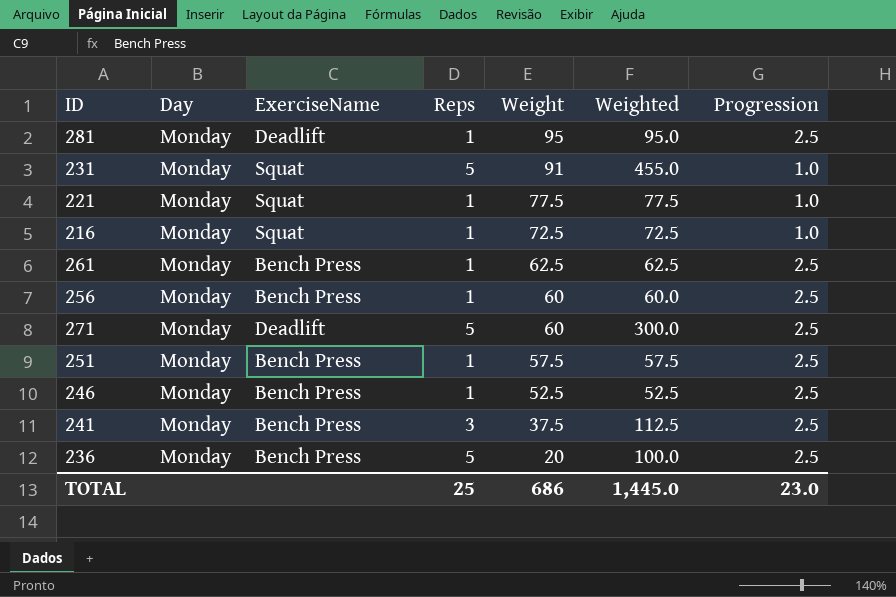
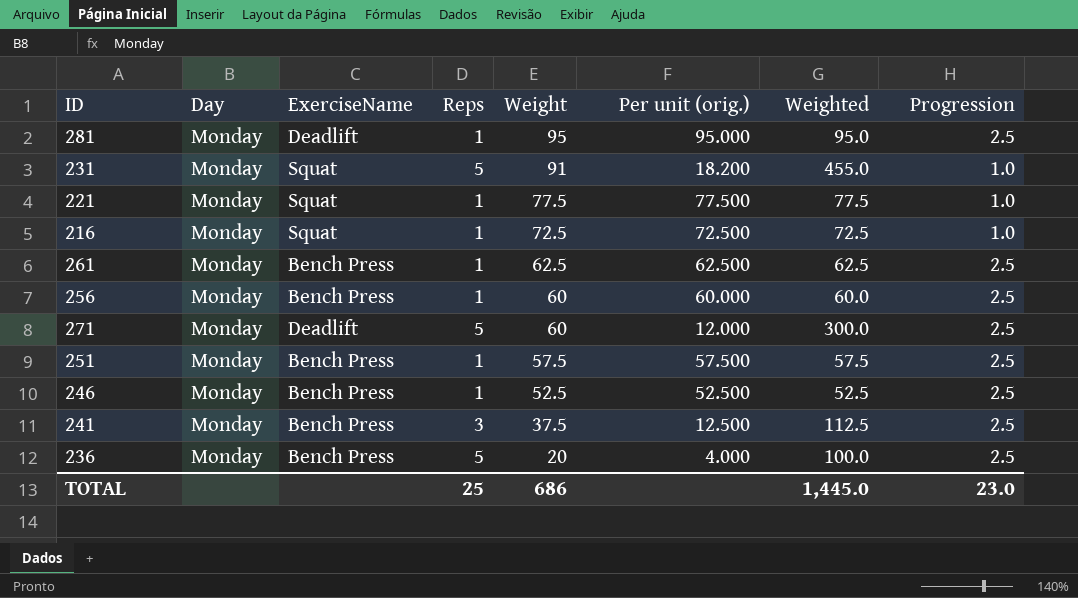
column Per unit (orig.) | formula: none -> [Weight] / [Reps]

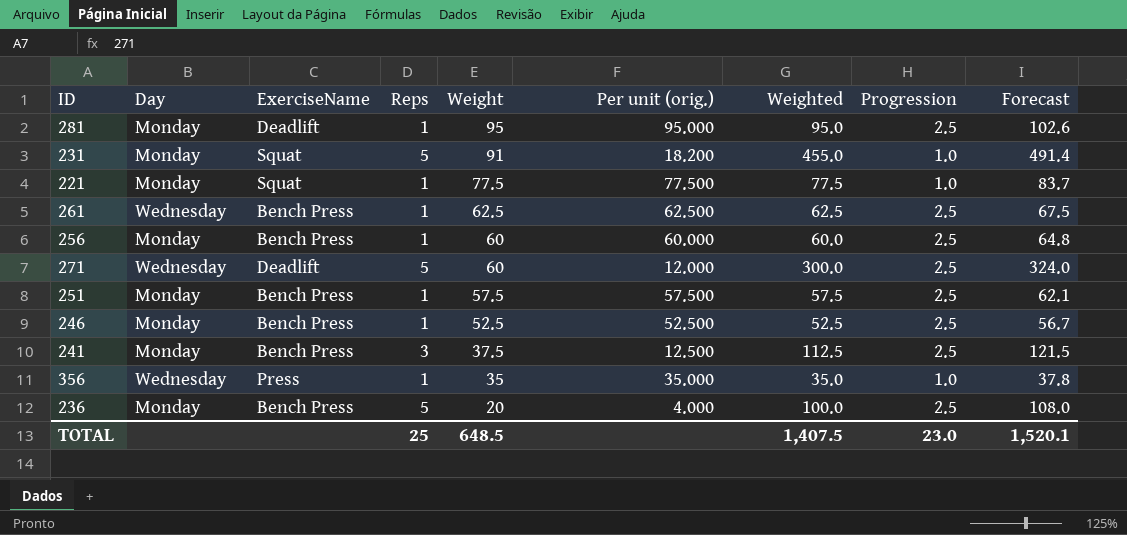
column Forecast | formula: none -> [Weighted] * 1.08
row 216: Monday | Squat | 1 | 72.5 | 72.500 | 72.5 | 1.0 -> none
261 | Day: Monday -> Wednesday
271 | Day: Monday -> Wednesday
row 356: none -> Wednesday | Press | 1 | 35 | 35.000 | 35.0 | 1.0 | 37.8
TOTAL | Weight: 686 -> 648.5
TOTAL | Weighted: 1,445.0 -> 1,407.5

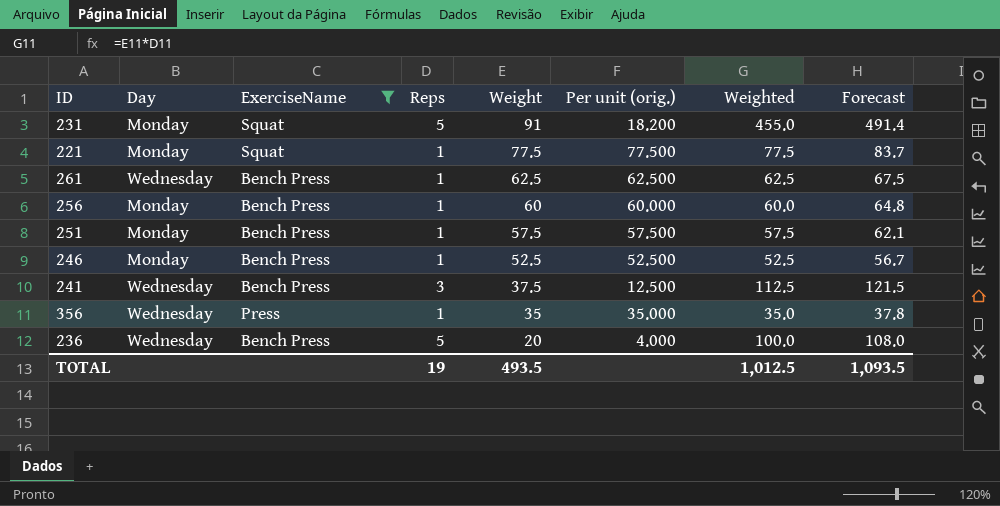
filter: none -> ExerciseName != Deadlift
column Progression | position: 8 -> none
241 | Day: Monday -> Wednesday
236 | Day: Monday -> Wednesday
TOTAL | Reps: 25 -> 19
TOTAL | Weight: 648.5 -> 493.5
TOTAL | Weighted: 1,407.5 -> 1,012.5
TOTAL | Forecast: 1,520.1 -> 1,093.5

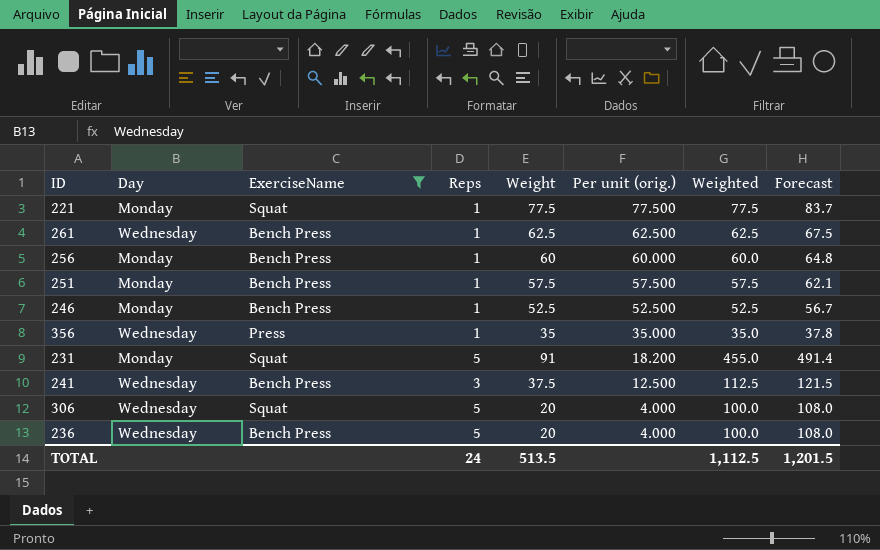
row order: Weight descending -> Per unit (orig.) descending
row 306: none -> Wednesday | Squat | 5 | 20 | 4.000 | 100.0 | 108.0
TOTAL | Reps: 19 -> 24
TOTAL | Weight: 493.5 -> 513.5
TOTAL | Weighted: 1,012.5 -> 1,112.5
TOTAL | Forecast: 1,093.5 -> 1,201.5

